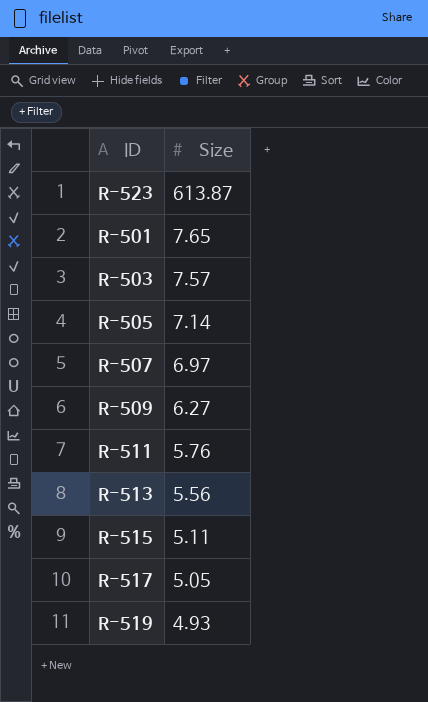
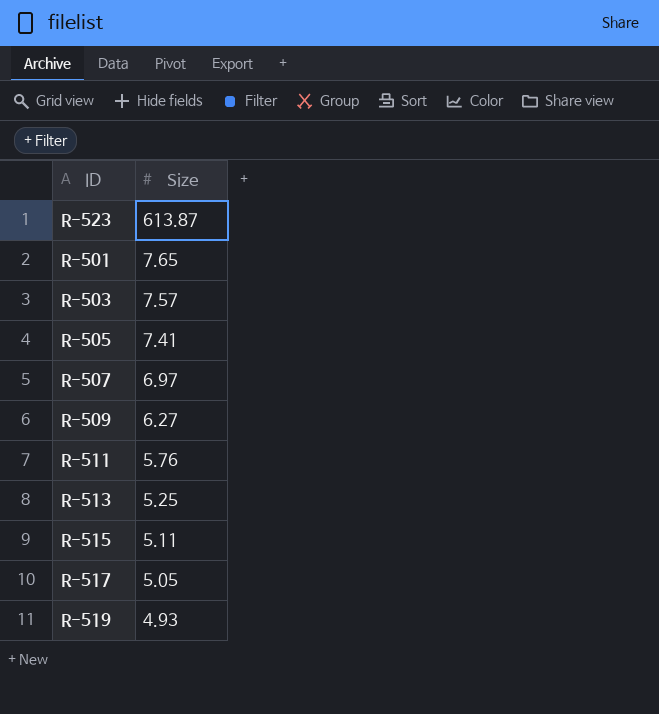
R-505 | Size: 7.14 -> 7.41
R-513 | Size: 5.56 -> 5.25

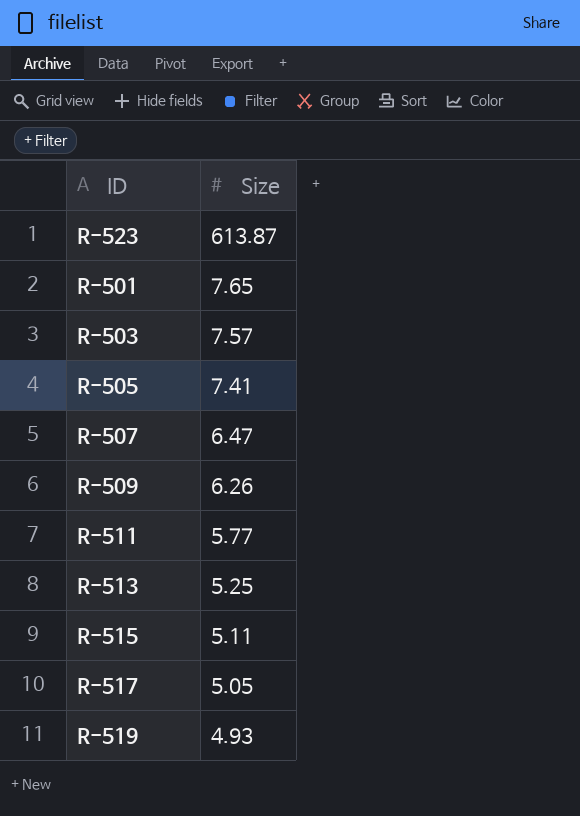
R-507 | Size: 6.97 -> 6.47
R-509 | Size: 6.27 -> 6.26
R-511 | Size: 5.76 -> 5.77

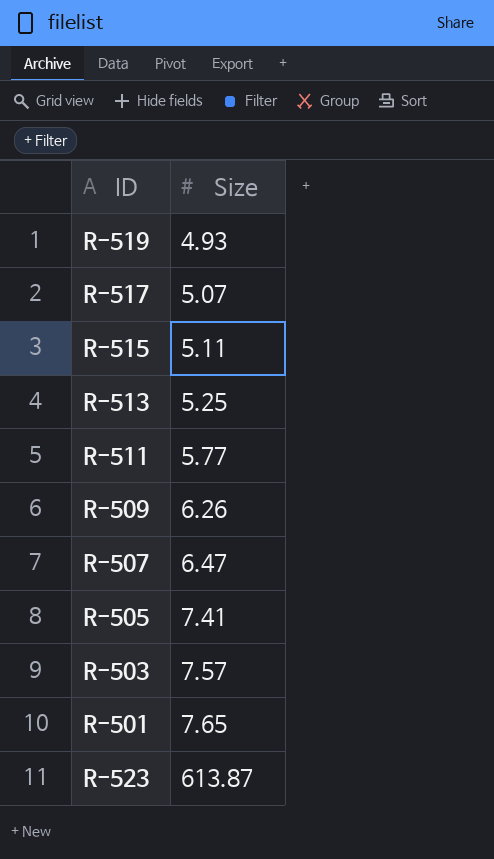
row order: Size descending -> Size ascending
R-517 | Size: 5.05 -> 5.07

